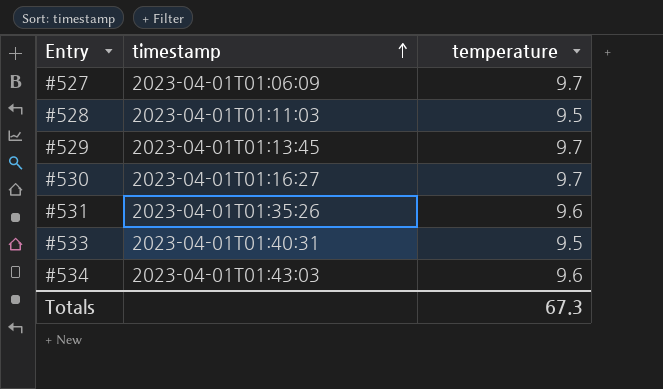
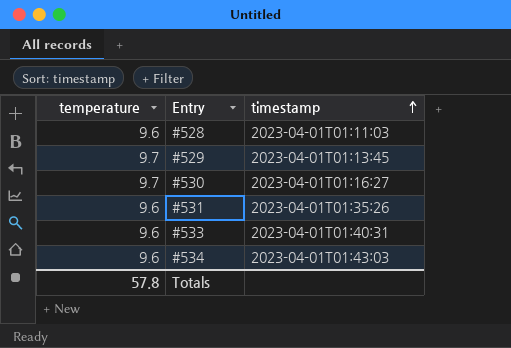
column temperature | position: 3 -> 1
row #527: 2023-04-01T01:06:09 | 9.7 -> none
#528 | temperature: 9.5 -> 9.6
#533 | temperature: 9.5 -> 9.6
Totals | temperature: 67.3 -> 57.8

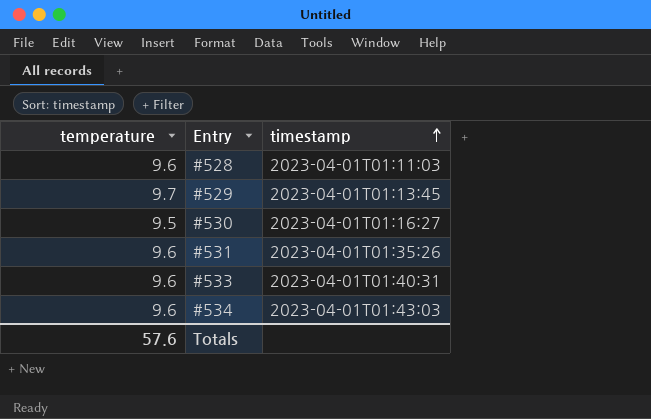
#530 | temperature: 9.7 -> 9.5
Totals | temperature: 57.8 -> 57.6

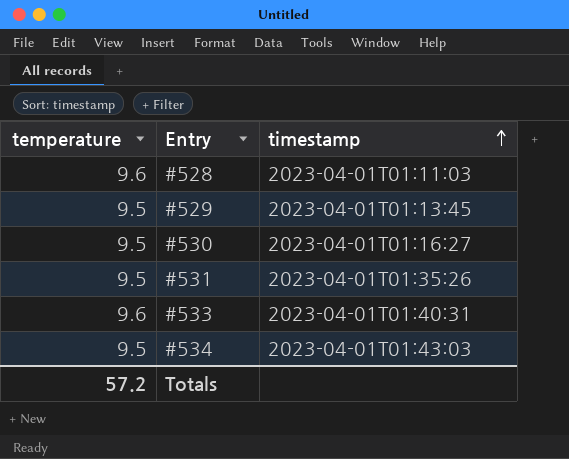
#529 | temperature: 9.7 -> 9.5
#531 | temperature: 9.6 -> 9.5
#534 | temperature: 9.6 -> 9.5
Totals | temperature: 57.6 -> 57.2

